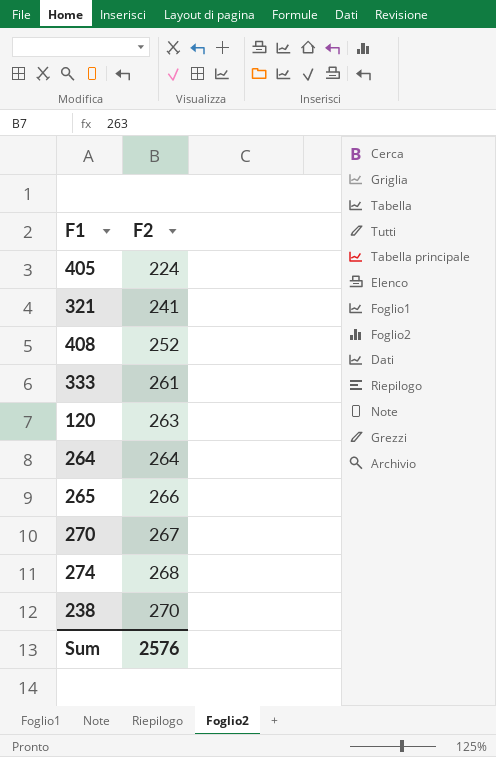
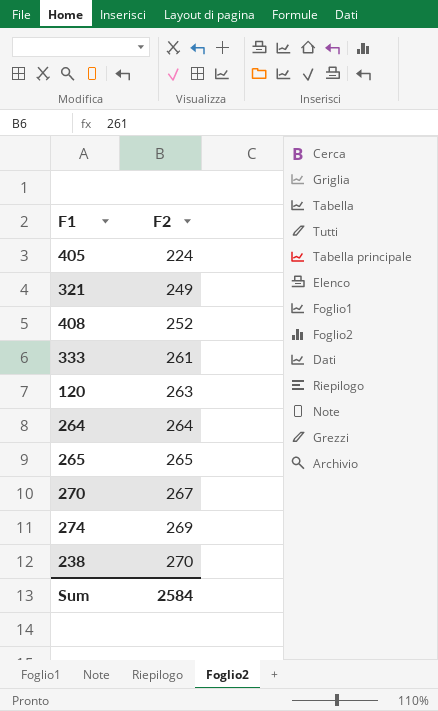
321 | F2: 241 -> 249
265 | F2: 266 -> 265
274 | F2: 268 -> 269
Sum | F2: 2576 -> 2584

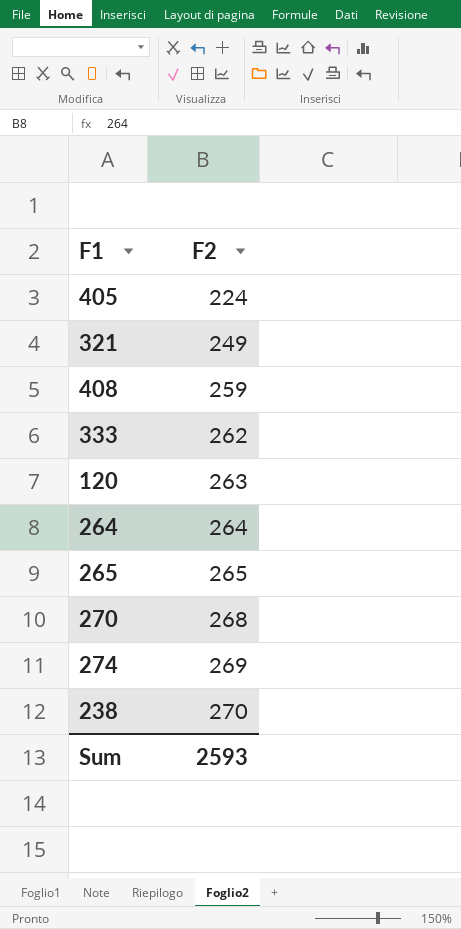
408 | F2: 252 -> 259
333 | F2: 261 -> 262
270 | F2: 267 -> 268
Sum | F2: 2584 -> 2593

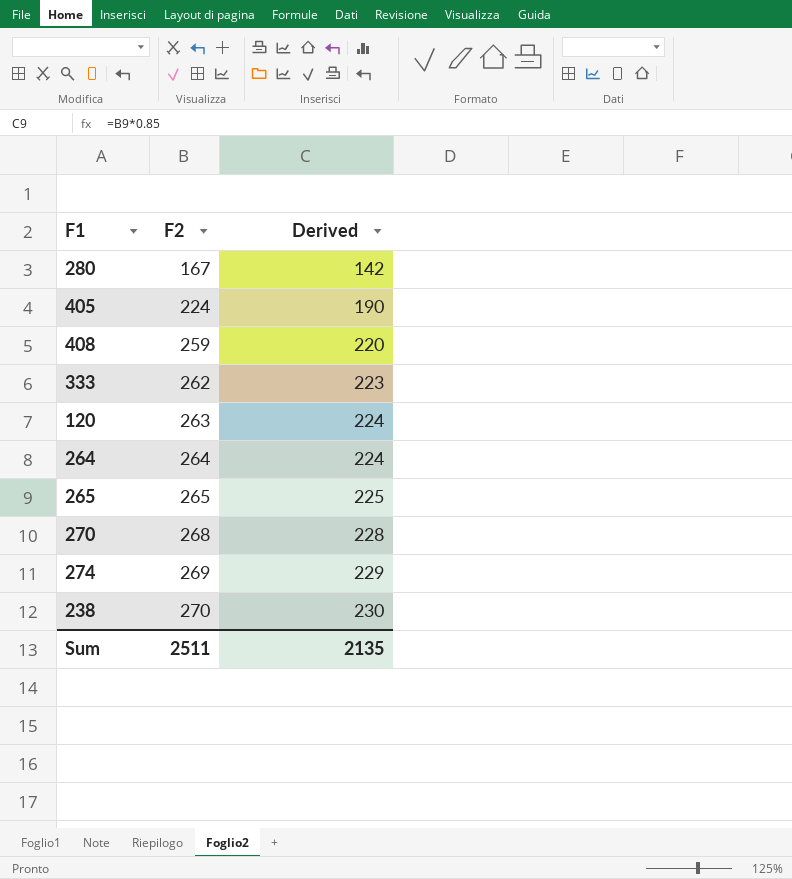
column Derived | formula: none -> [F2] * 0.85
row 321: 249 -> none
row 280: none -> 167 | 142
Sum | F2: 2593 -> 2511

